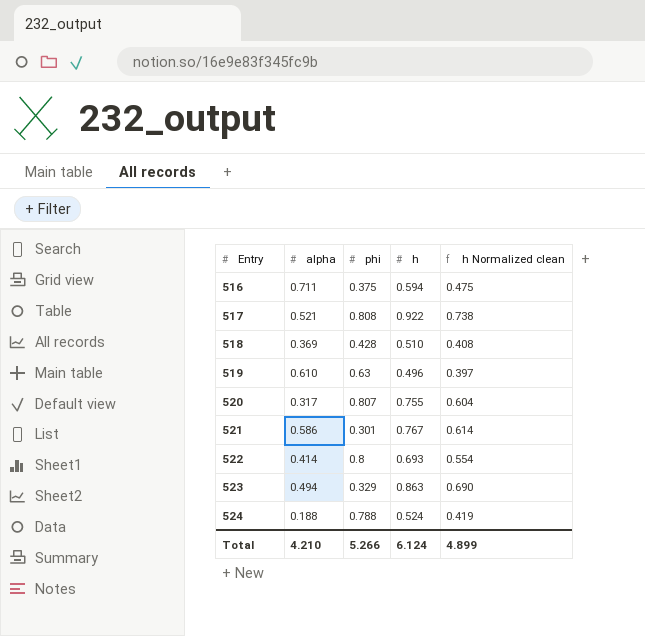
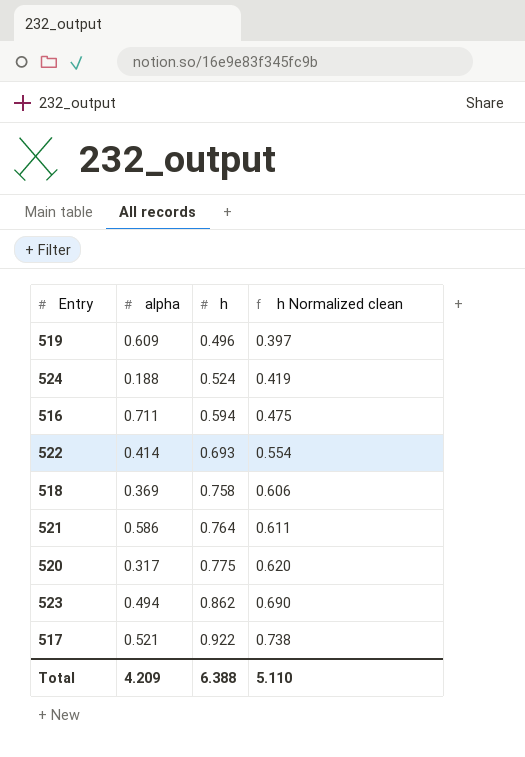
row order: Entry ascending -> h ascending
column phi | position: 3 -> none
519 | alpha: 0.610 -> 0.609
518 | h: 0.510 -> 0.758
518 | h Normalized clean: 0.408 -> 0.606
521 | h: 0.767 -> 0.764
521 | h Normalized clean: 0.614 -> 0.611
520 | h: 0.755 -> 0.775
520 | h Normalized clean: 0.604 -> 0.620
523 | h: 0.863 -> 0.862
Total | alpha: 4.210 -> 4.209
Total | h: 6.124 -> 6.388
Total | h Normalized clean: 4.899 -> 5.110

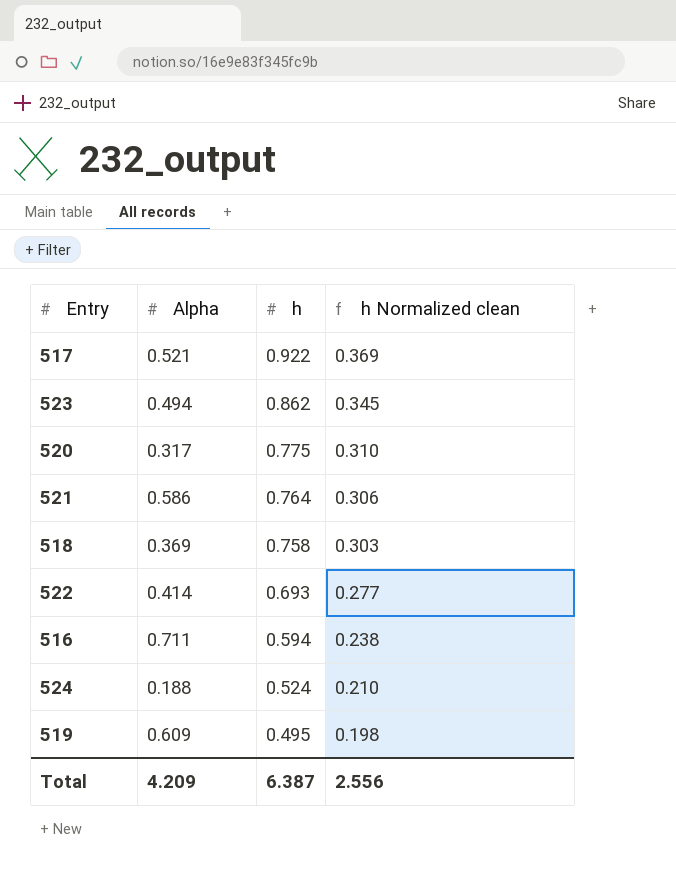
row order: h ascending -> h descending
column name: alpha -> Alpha
column h Normalized clean | formula: [h] * 0.8 -> [h] * 0.4
519 | h: 0.496 -> 0.495
Total | h: 6.388 -> 6.387
Total | h Normalized clean: 5.110 -> 2.556

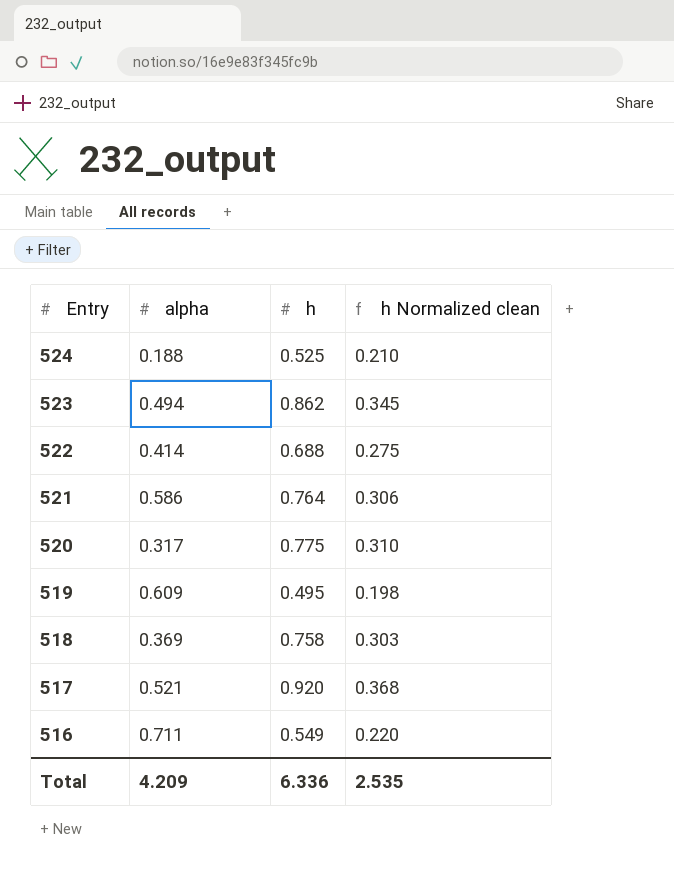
row order: h descending -> Entry descending
column name: Alpha -> alpha
524 | h: 0.524 -> 0.525
522 | h: 0.693 -> 0.688
522 | h Normalized clean: 0.277 -> 0.275
517 | h: 0.922 -> 0.920
517 | h Normalized clean: 0.369 -> 0.368
516 | h: 0.594 -> 0.549
516 | h Normalized clean: 0.238 -> 0.220
Total | h: 6.387 -> 6.336
Total | h Normalized clean: 2.556 -> 2.535

